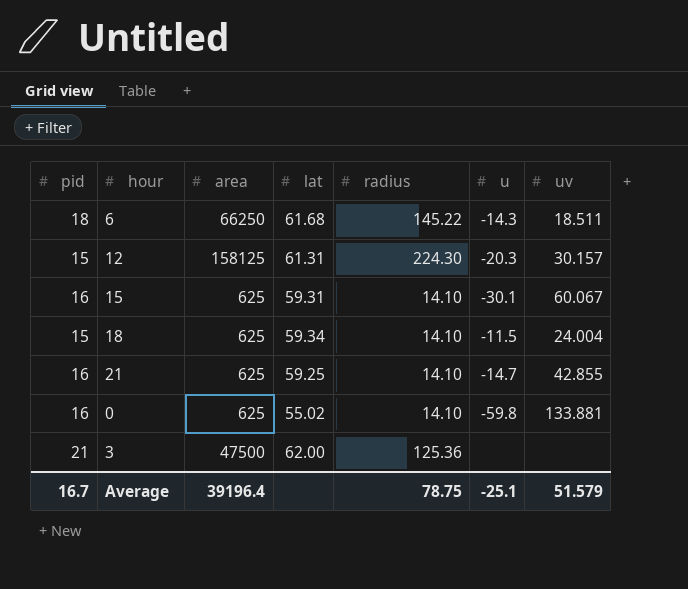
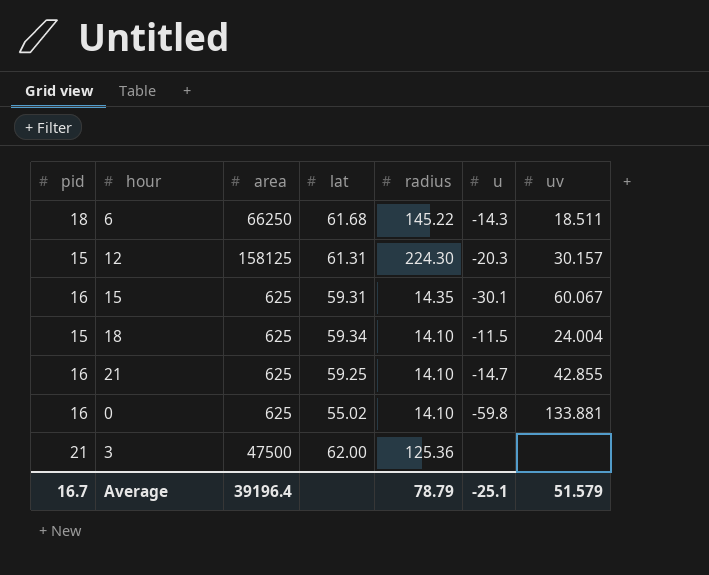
15 | radius: 14.10 -> 14.35
Average | radius: 78.75 -> 78.79

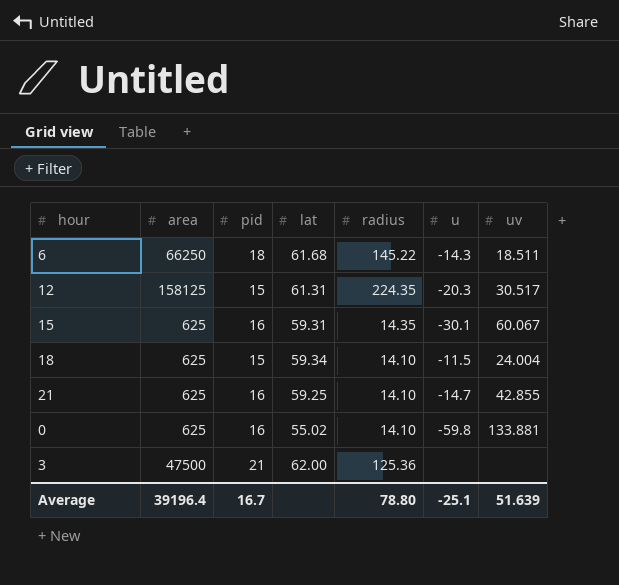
column pid | position: 1 -> 3
12 | radius: 224.30 -> 224.35
12 | uv: 30.157 -> 30.517
Average | radius: 78.79 -> 78.80
Average | uv: 51.579 -> 51.639

